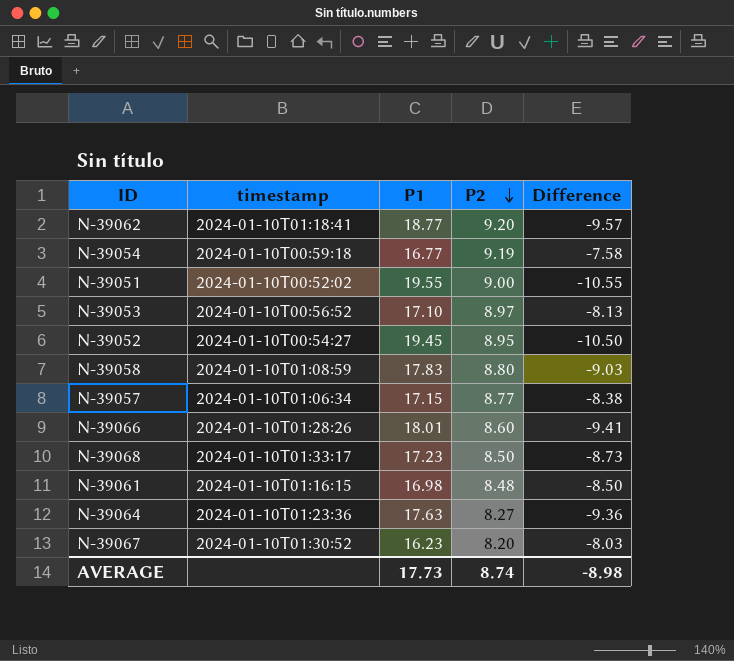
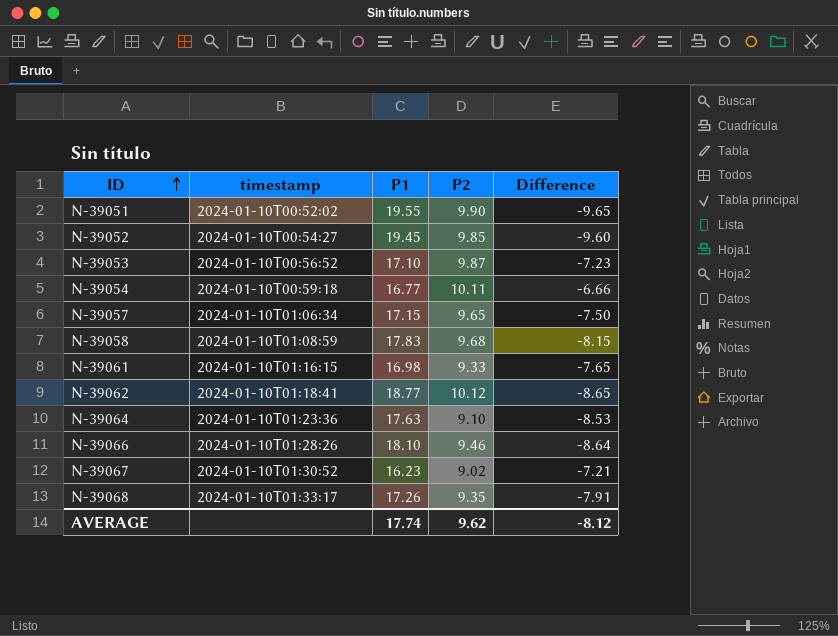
row order: P2 descending -> ID ascending
N-39051 | P2: 9.00 -> 9.90
N-39051 | Difference: -10.55 -> -9.65
N-39052 | P2: 8.95 -> 9.85
N-39052 | Difference: -10.50 -> -9.60
N-39053 | P2: 8.97 -> 9.87
N-39053 | Difference: -8.13 -> -7.23
N-39054 | P2: 9.19 -> 10.11
N-39054 | Difference: -7.58 -> -6.66
N-39057 | P2: 8.77 -> 9.65
N-39057 | Difference: -8.38 -> -7.50
N-39058 | P2: 8.80 -> 9.68
N-39058 | Difference: -9.03 -> -8.15
N-39061 | P2: 8.48 -> 9.33
N-39061 | Difference: -8.50 -> -7.65
N-39062 | P2: 9.20 -> 10.12
N-39062 | Difference: -9.57 -> -8.65
N-39064 | P2: 8.27 -> 9.10
N-39064 | Difference: -9.36 -> -8.53
N-39066 | P1: 18.01 -> 18.10
N-39066 | P2: 8.60 -> 9.46
N-39066 | Difference: -9.41 -> -8.64
N-39067 | P2: 8.20 -> 9.02
N-39067 | Difference: -8.03 -> -7.21
N-39068 | P1: 17.23 -> 17.26
N-39068 | P2: 8.50 -> 9.35
N-39068 | Difference: -8.73 -> -7.91
AVERAGE | P1: 17.73 -> 17.74
AVERAGE | P2: 8.74 -> 9.62
AVERAGE | Difference: -8.98 -> -8.12

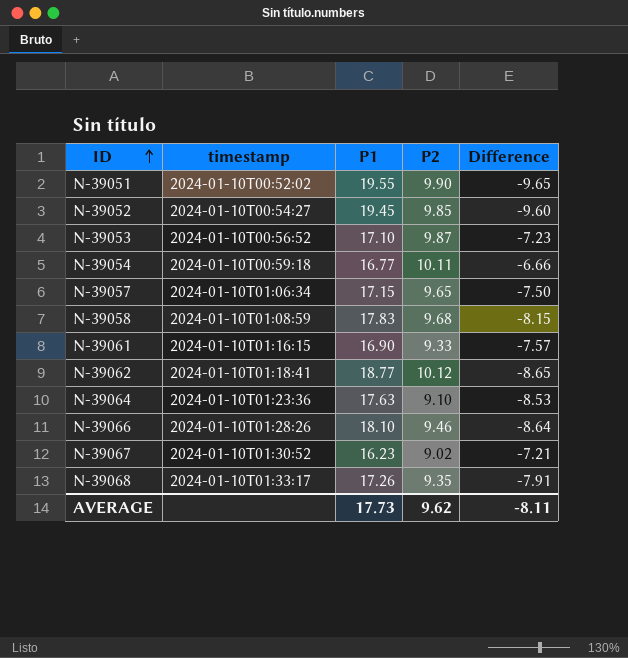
N-39061 | P1: 16.98 -> 16.90
N-39061 | Difference: -7.65 -> -7.57
AVERAGE | P1: 17.74 -> 17.73
AVERAGE | Difference: -8.12 -> -8.11

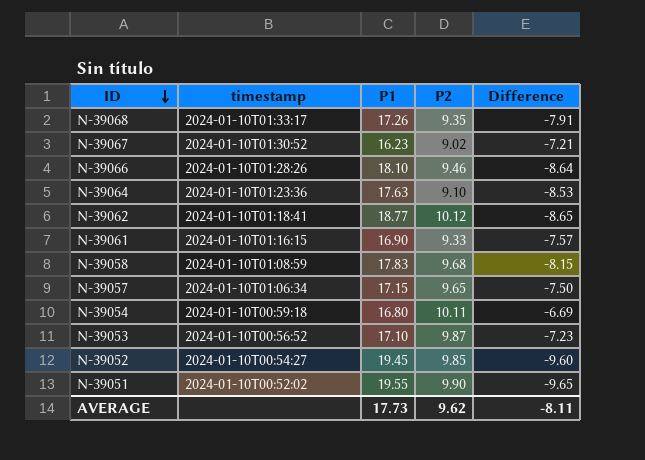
row order: ID ascending -> ID descending
N-39054 | P1: 16.77 -> 16.80
N-39054 | Difference: -6.66 -> -6.69

